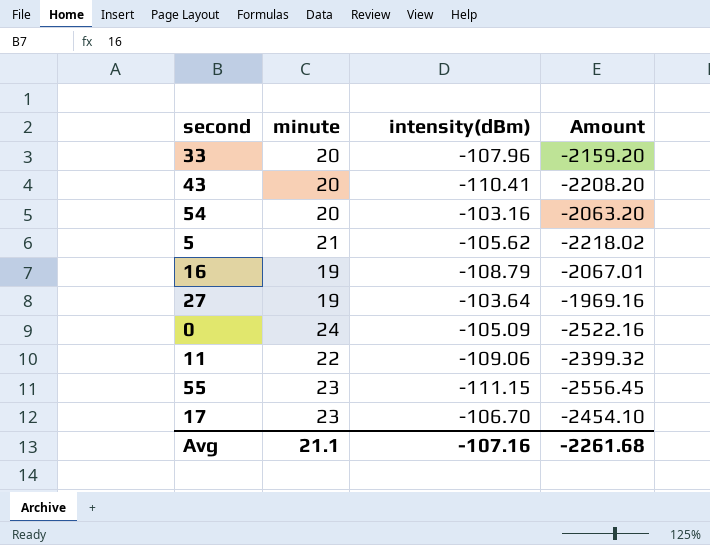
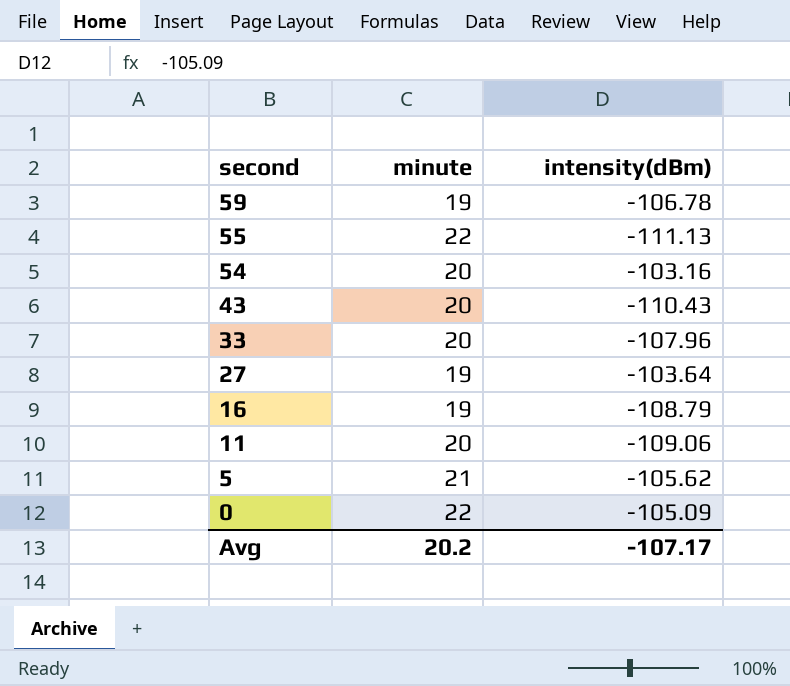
row order: none -> second descending
column Amount | formula: [minute] * [intensity(dBm)] -> none
row 17: 23 | -106.70 | -2454.10 -> none
row 59: none -> 19 | -106.78
55 | minute: 23 -> 22
55 | intensity(dBm): -111.15 -> -111.13
43 | intensity(dBm): -110.41 -> -110.43
11 | minute: 22 -> 20
0 | minute: 24 -> 22
Avg | minute: 21.1 -> 20.2
Avg | intensity(dBm): -107.16 -> -107.17

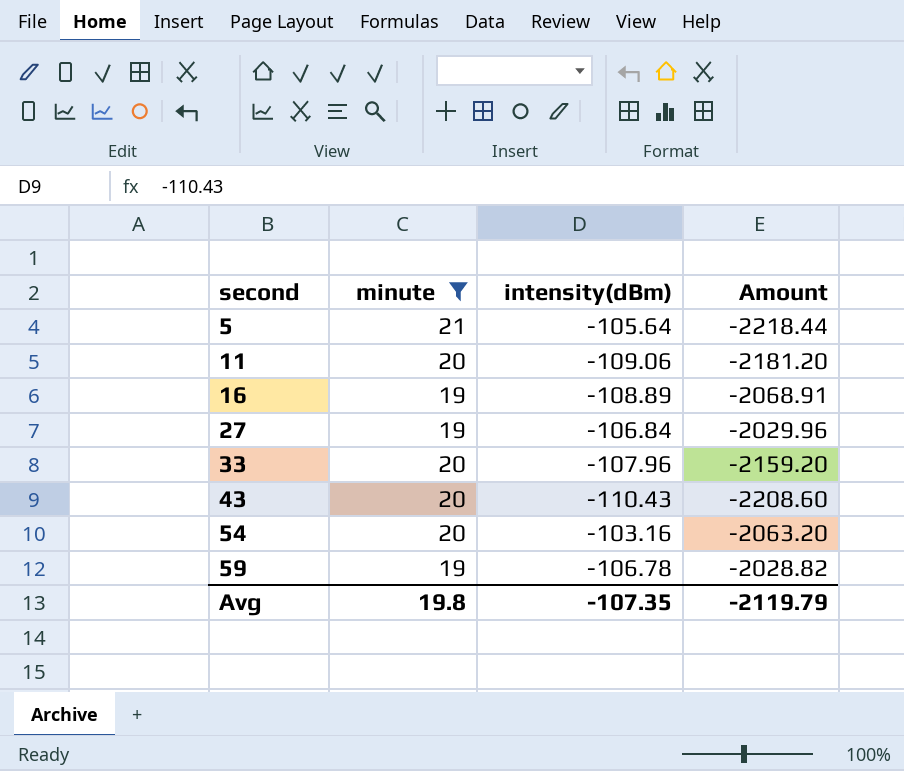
filter: none -> minute != 22
row order: second descending -> second ascending
column Amount | formula: none -> [minute] * [intensity(dBm)]
5 | intensity(dBm): -105.62 -> -105.64
16 | intensity(dBm): -108.79 -> -108.89
27 | intensity(dBm): -103.64 -> -106.84
Avg | minute: 20.2 -> 19.8
Avg | intensity(dBm): -107.17 -> -107.35

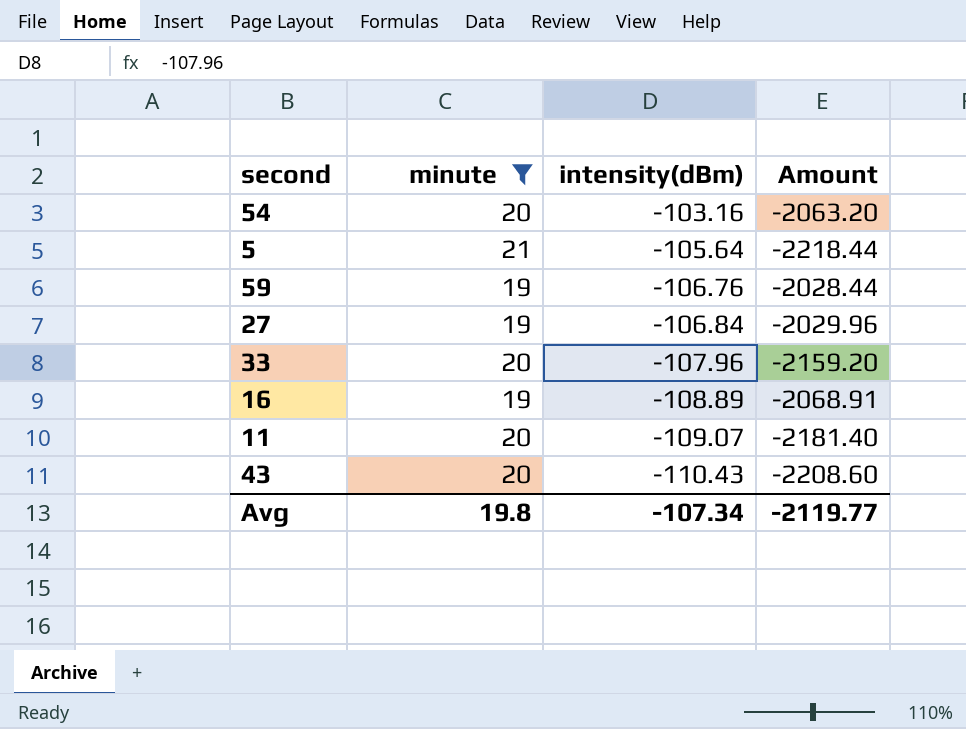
row order: second ascending -> intensity(dBm) descending
59 | intensity(dBm): -106.78 -> -106.76
59 | Amount: -2028.82 -> -2028.44
11 | intensity(dBm): -109.06 -> -109.07
11 | Amount: -2181.20 -> -2181.40
Avg | intensity(dBm): -107.35 -> -107.34
Avg | Amount: -2119.79 -> -2119.77

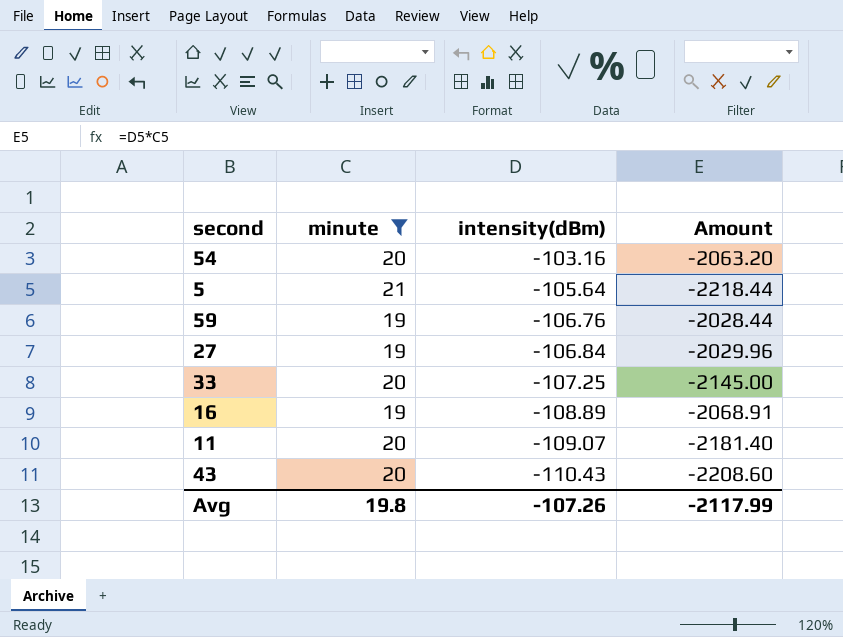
33 | intensity(dBm): -107.96 -> -107.25
33 | Amount: -2159.20 -> -2145.00
Avg | intensity(dBm): -107.34 -> -107.26
Avg | Amount: -2119.77 -> -2117.99

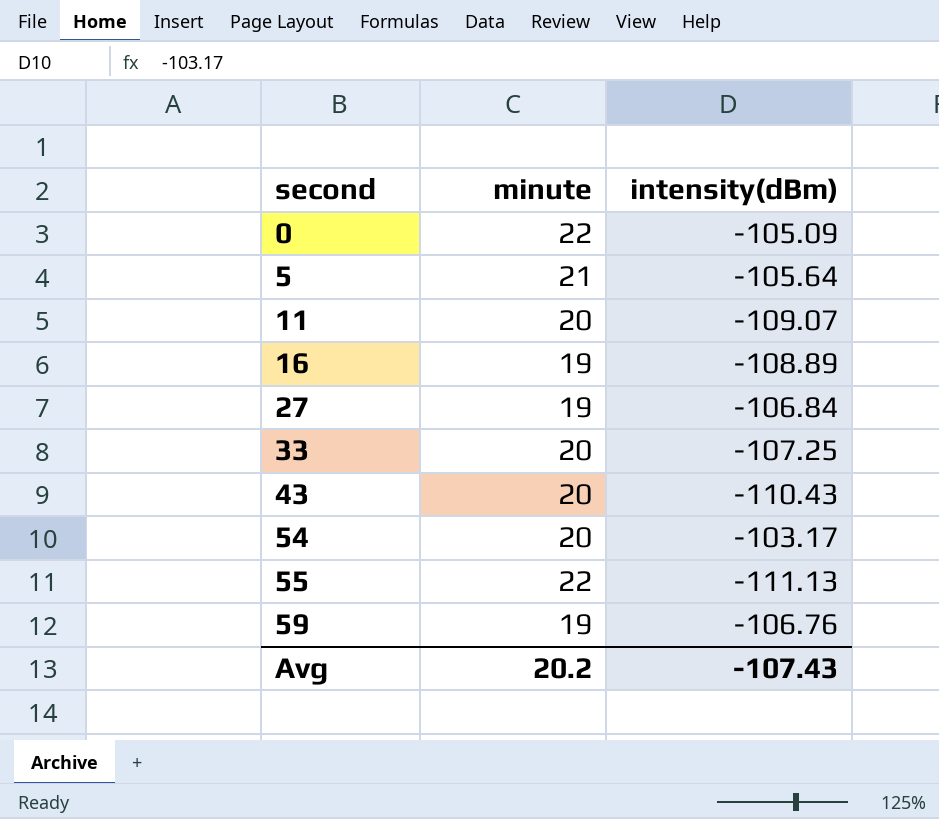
filter: minute != 22 -> none
row order: intensity(dBm) descending -> second ascending
column Amount | formula: [minute] * [intensity(dBm)] -> none
54 | intensity(dBm): -103.16 -> -103.17
Avg | minute: 19.8 -> 20.2
Avg | intensity(dBm): -107.26 -> -107.43

